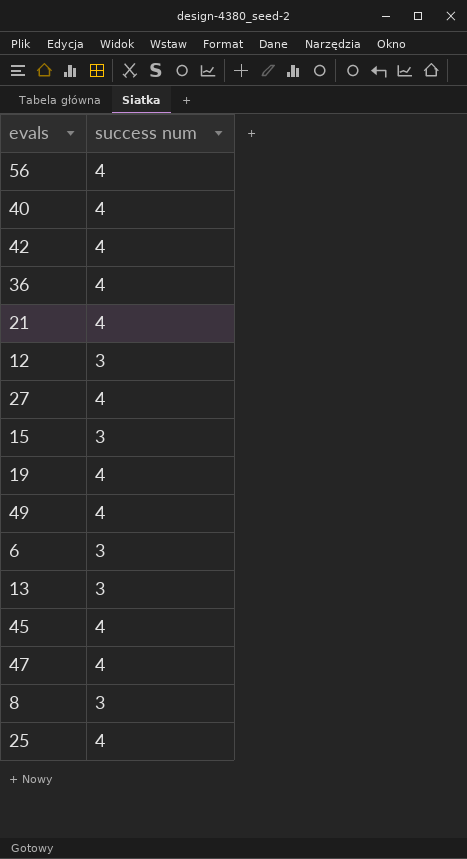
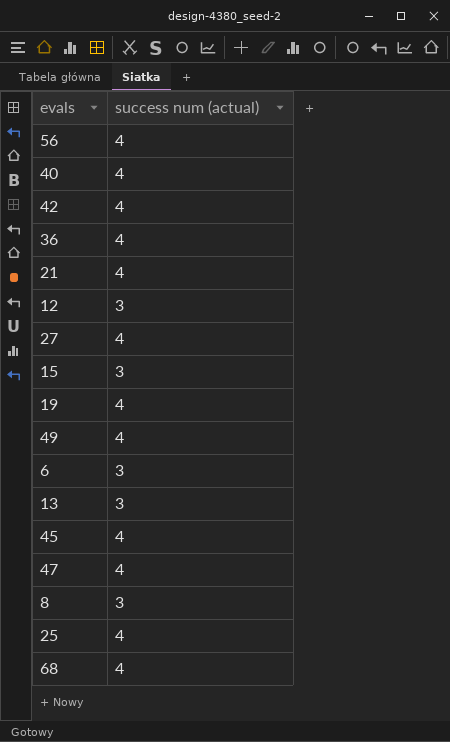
column name: success num -> success num (actual)
row 68: none -> 4

